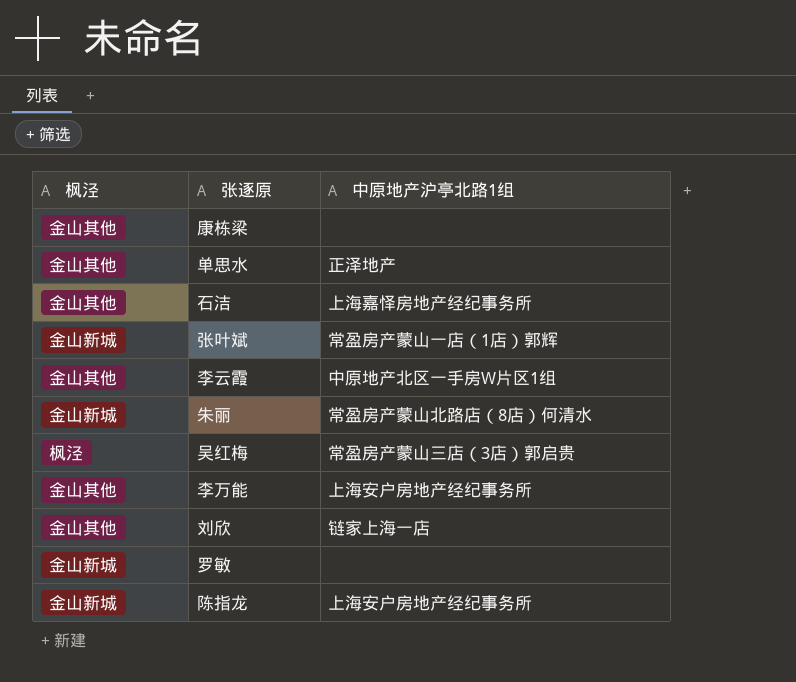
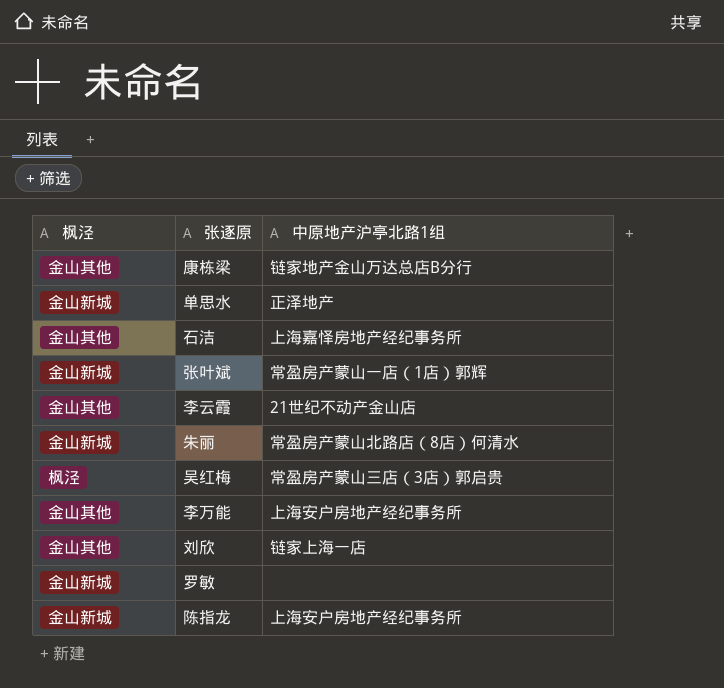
康栋梁 | 中原地产沪亭北路1组: none -> 链家地产金山万达总店B分行
单思水 | 枫泾: 金山其他 -> 金山新城
李云霞 | 中原地产沪亭北路1组: 中原地产北区一手房W片区1组 -> 21世纪不动产金山店

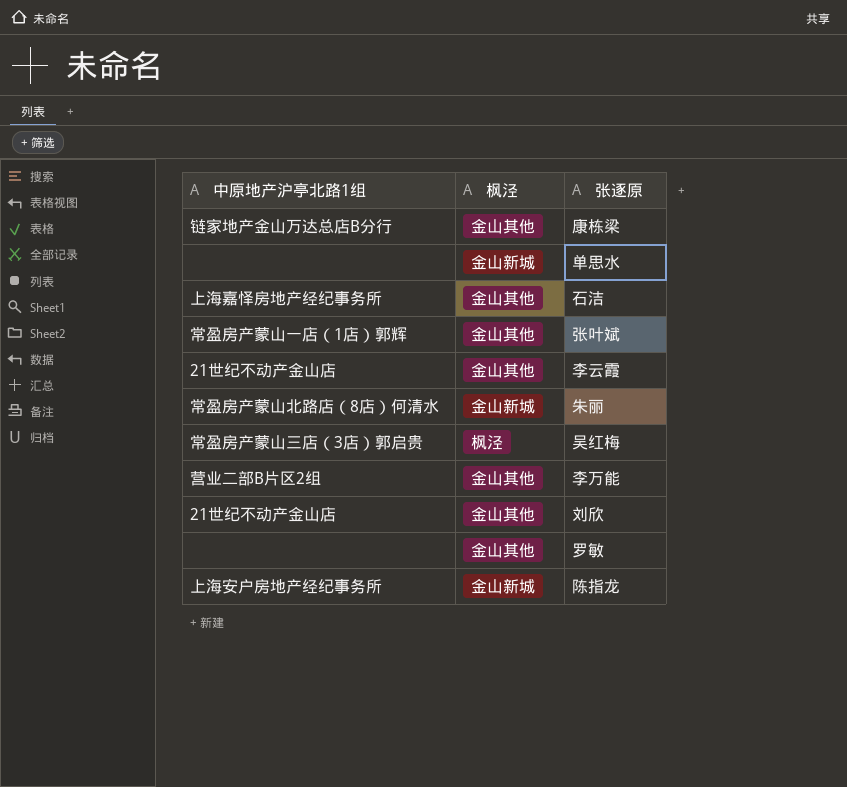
column 中原地产沪亭北路1组 | position: 3 -> 1
单思水 | 中原地产沪亭北路1组: 正泽地产 -> none
张叶斌 | 枫泾: 金山新城 -> 金山其他
李万能 | 中原地产沪亭北路1组: 上海安户房地产经纪事务所 -> 营业二部B片区2组
刘欣 | 中原地产沪亭北路1组: 链家上海一店 -> 21世纪不动产金山店
罗敏 | 枫泾: 金山新城 -> 金山其他

